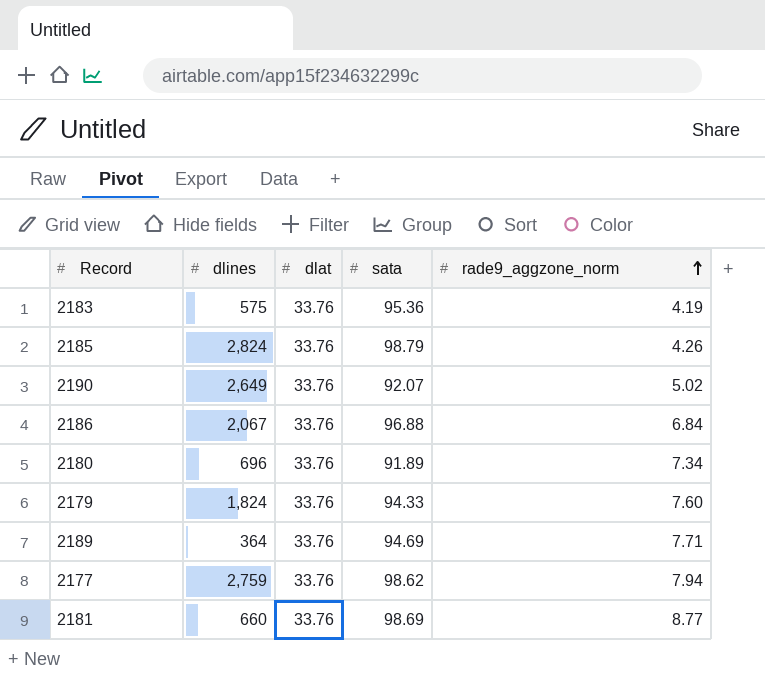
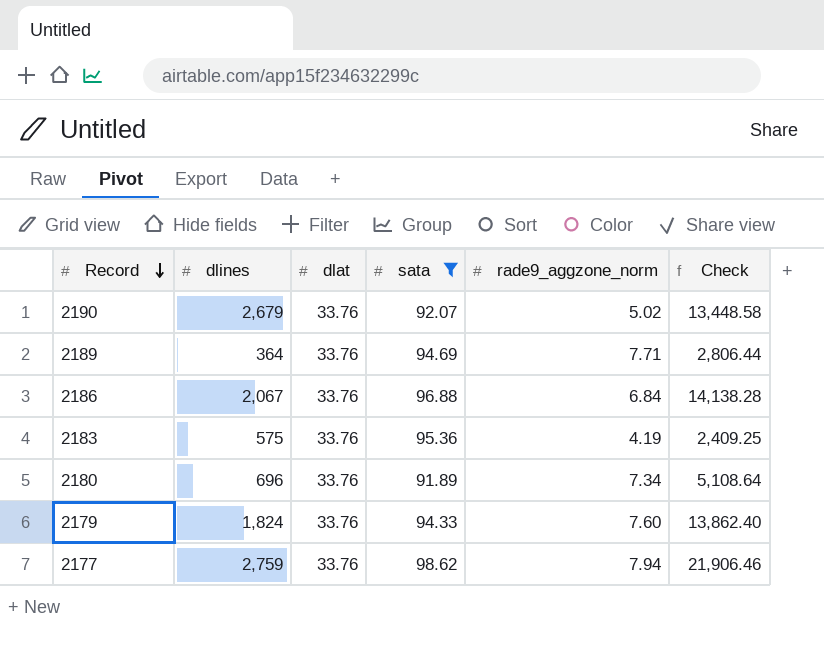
filter: none -> sata <= 98.62
row order: rade9_aggzone_norm ascending -> Record descending
column Check | formula: none -> [dlines] * [rade9_aggzone_norm]
2190 | dlines: 2,649 -> 2,679

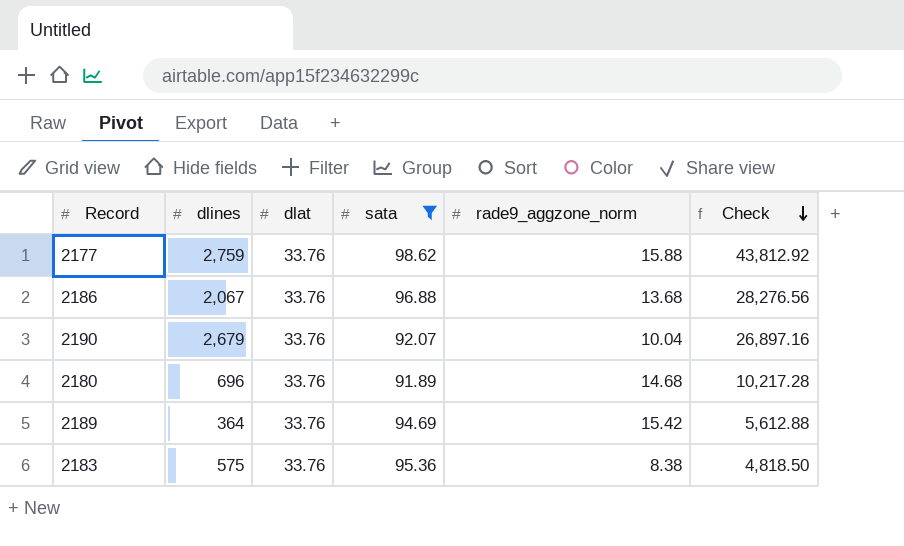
row order: Record descending -> Check descending
row 2179: 1,824 | 33.76 | 94.33 | 7.60 | 13,862.40 -> none
2177 | rade9_aggzone_norm: 7.94 -> 15.88
2177 | Check: 21,906.46 -> 43,812.92
2186 | rade9_aggzone_norm: 6.84 -> 13.68
2186 | Check: 14,138.28 -> 28,276.56
2190 | rade9_aggzone_norm: 5.02 -> 10.04
2190 | Check: 13,448.58 -> 26,897.16
2180 | rade9_aggzone_norm: 7.34 -> 14.68
2180 | Check: 5,108.64 -> 10,217.28
2189 | rade9_aggzone_norm: 7.71 -> 15.42
2189 | Check: 2,806.44 -> 5,612.88
2183 | rade9_aggzone_norm: 4.19 -> 8.38
2183 | Check: 2,409.25 -> 4,818.50

